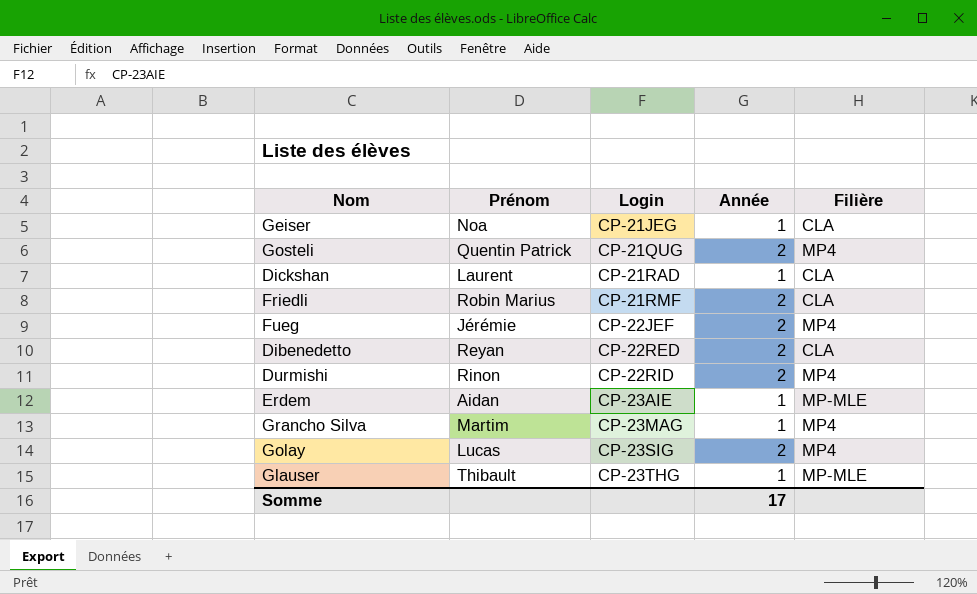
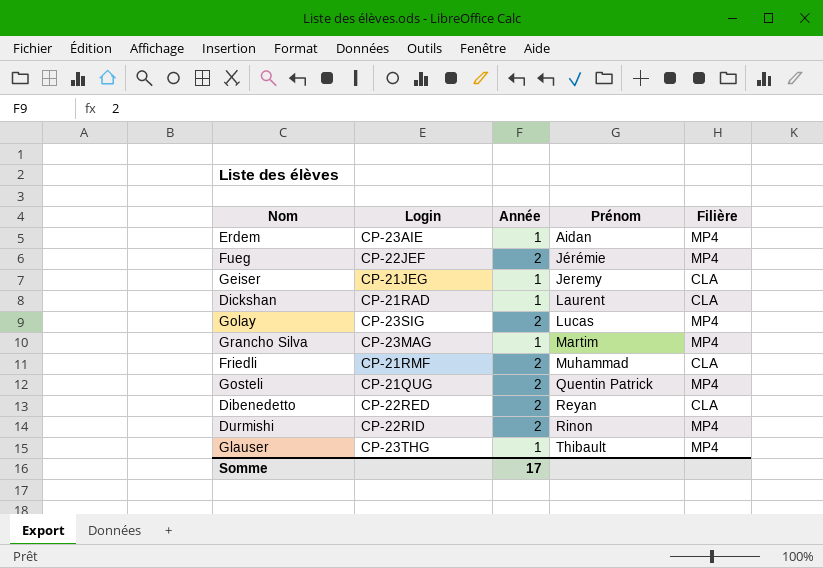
row order: Login ascending -> Prénom ascending
column Prénom | position: 2 -> 4
Erdem | Filière: MP-MLE -> MP4
Geiser | Prénom: Noa -> Jeremy
Friedli | Prénom: Robin Marius -> Muhammad
Glauser | Filière: MP-MLE -> MP4

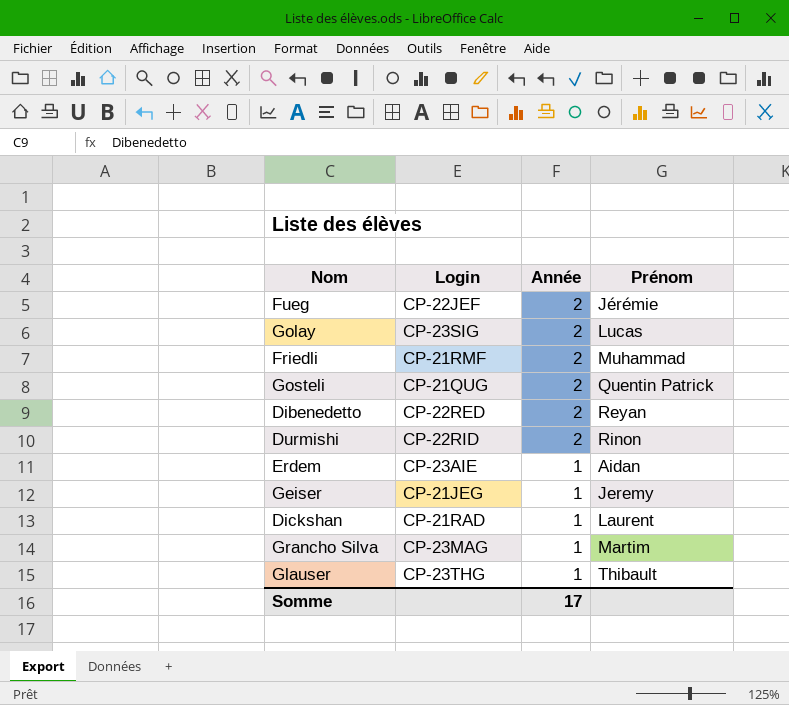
row order: Prénom ascending -> Année descending
column Filière | position: 5 -> none

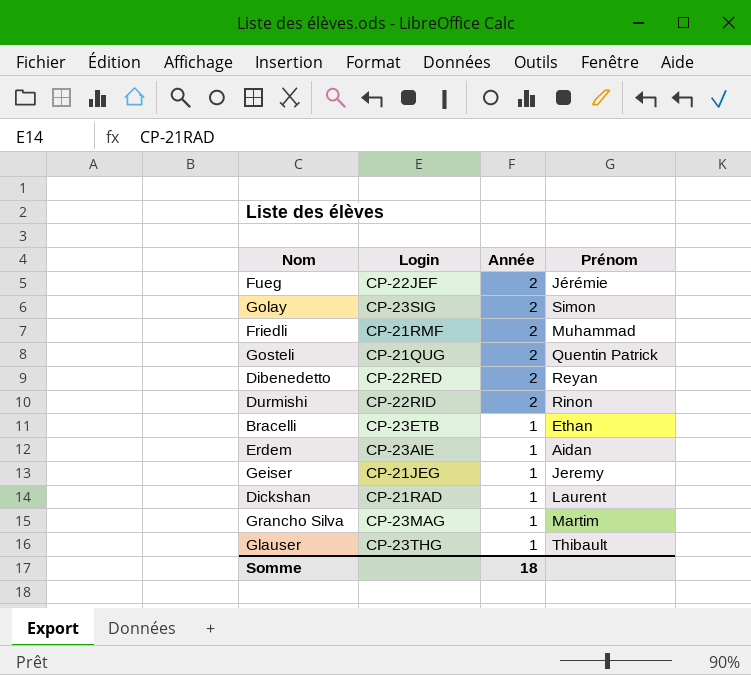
Golay | Prénom: Lucas -> Simon
row Bracelli: none -> CP-23ETB | 1 | Ethan
Somme | Année: 17 -> 18

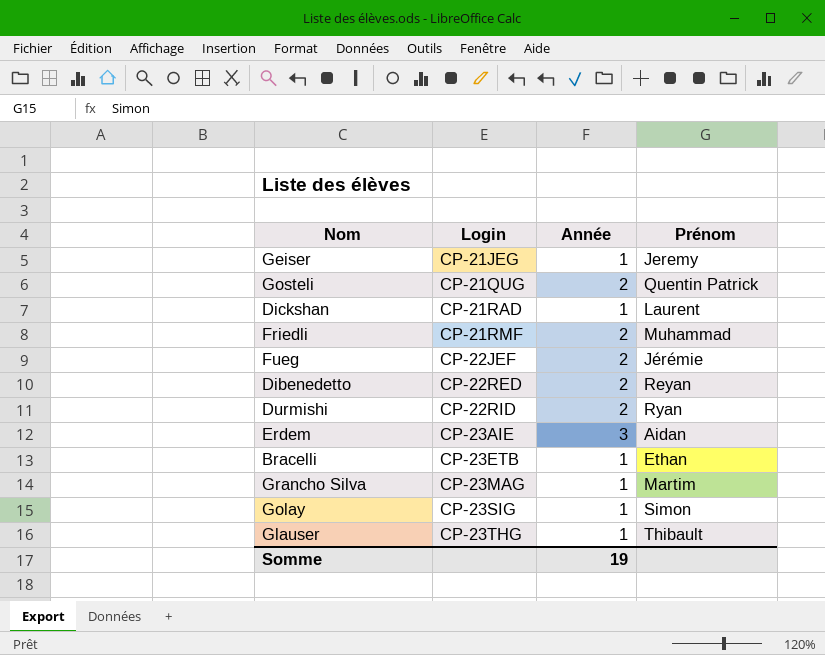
row order: Année descending -> Login ascending
Durmishi | Prénom: Rinon -> Ryan
Erdem | Année: 1 -> 3
Golay | Année: 2 -> 1
Somme | Année: 18 -> 19

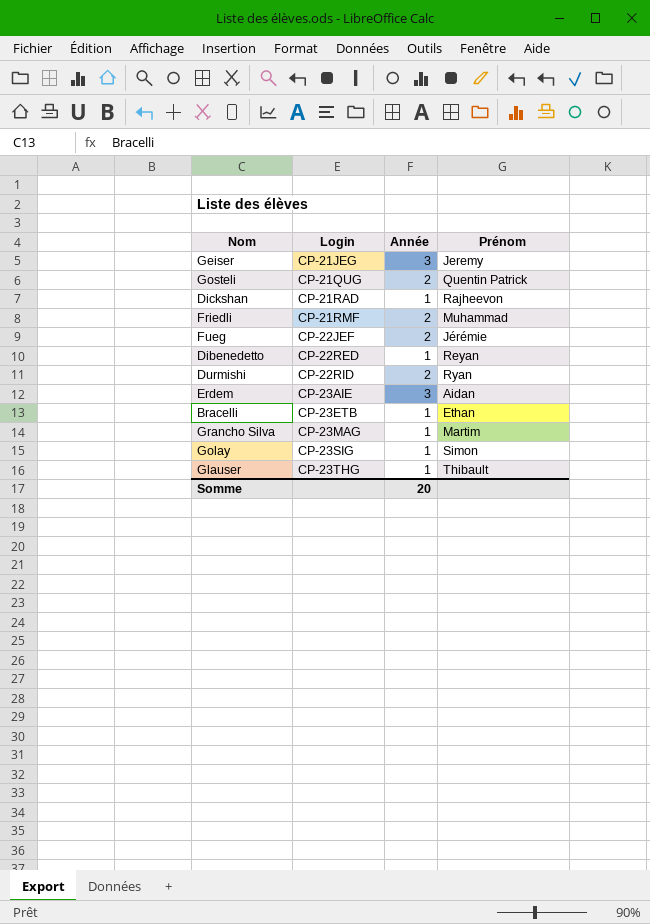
Geiser | Année: 1 -> 3
Dickshan | Prénom: Laurent -> Rajheevon
Dibenedetto | Année: 2 -> 1
Somme | Année: 19 -> 20

